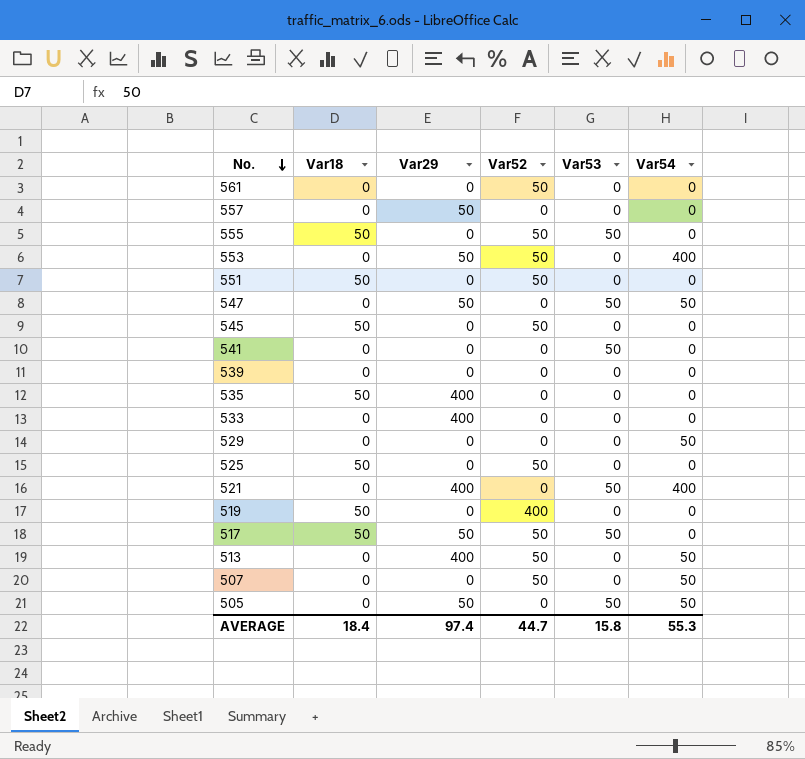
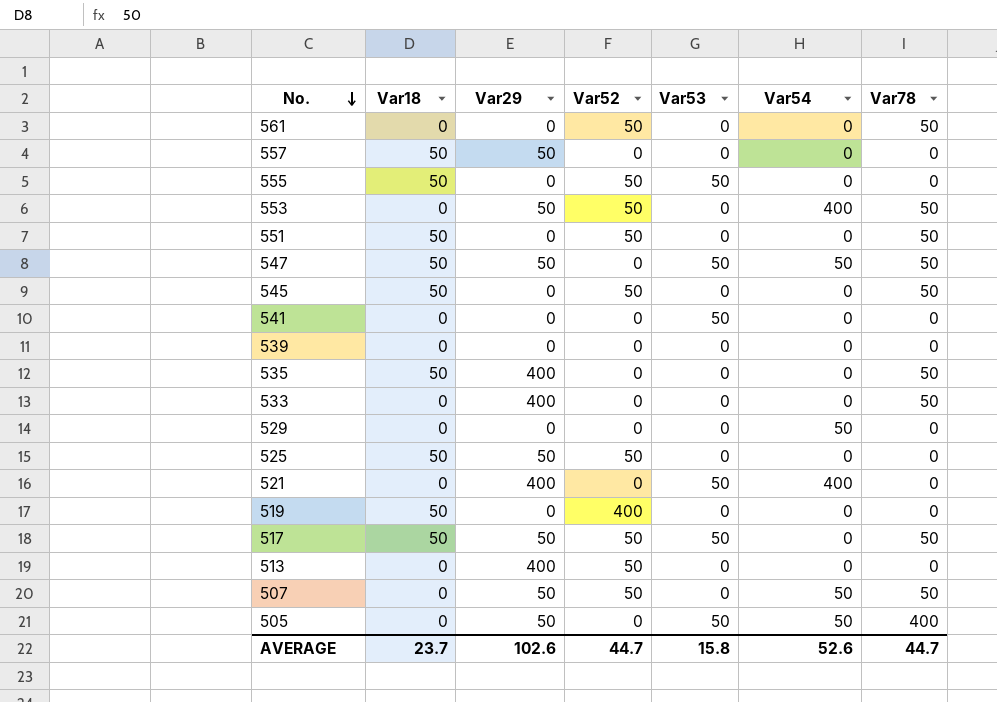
column Var78 | position: none -> 7
557 | Var18: 0 -> 50
547 | Var18: 0 -> 50
525 | Var29: 0 -> 50
513 | Var54: 50 -> 0
507 | Var29: 0 -> 50
AVERAGE | Var18: 18.4 -> 23.7
AVERAGE | Var29: 97.4 -> 102.6
AVERAGE | Var54: 55.3 -> 52.6

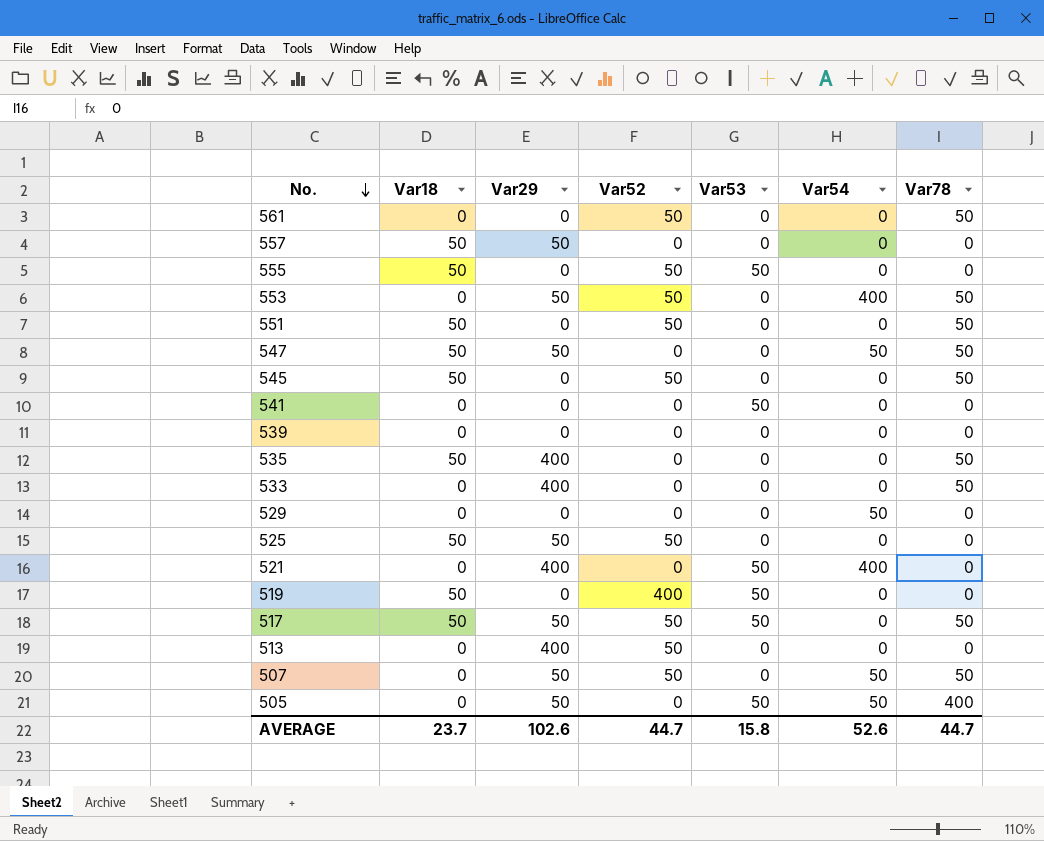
547 | Var53: 50 -> 0
519 | Var53: 0 -> 50

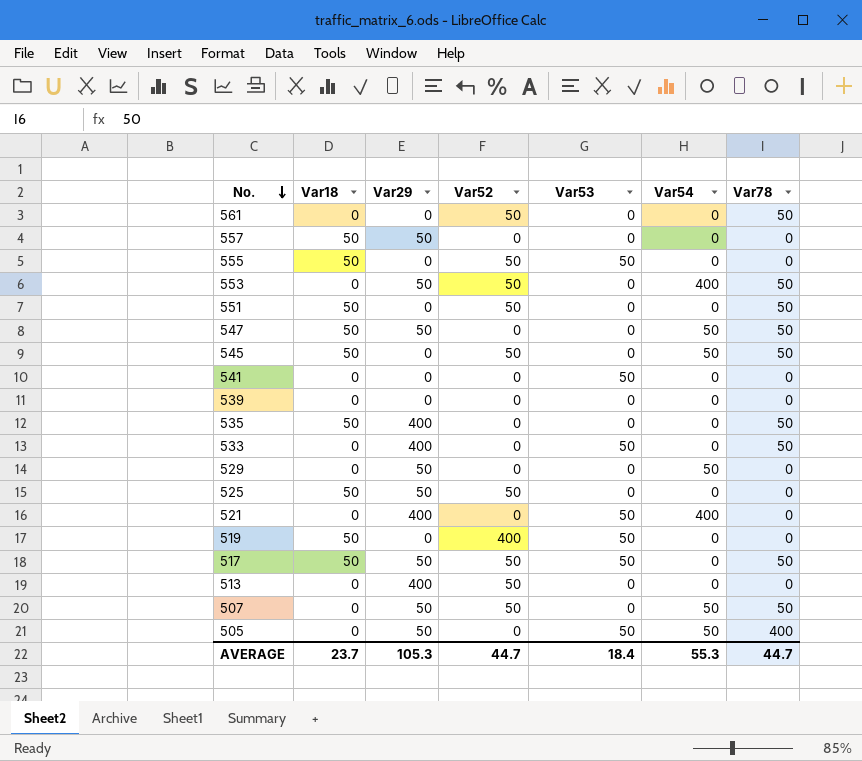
545 | Var54: 0 -> 50
533 | Var53: 0 -> 50
529 | Var29: 0 -> 50
AVERAGE | Var29: 102.6 -> 105.3
AVERAGE | Var53: 15.8 -> 18.4
AVERAGE | Var54: 52.6 -> 55.3

